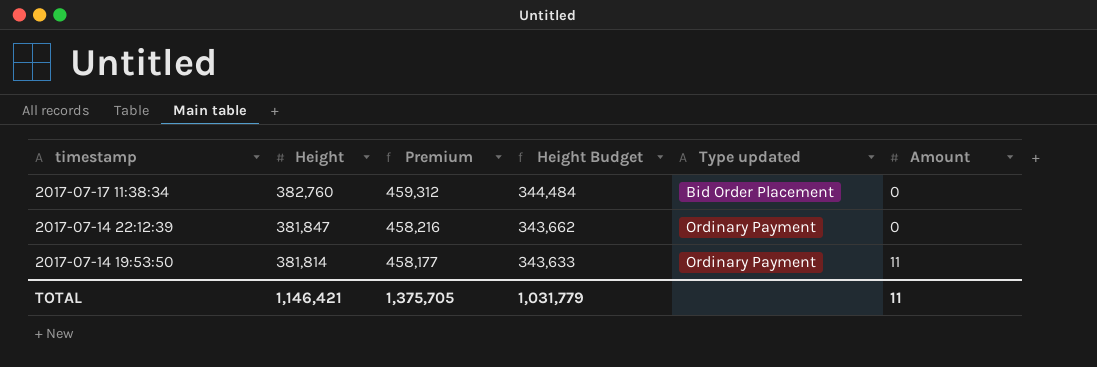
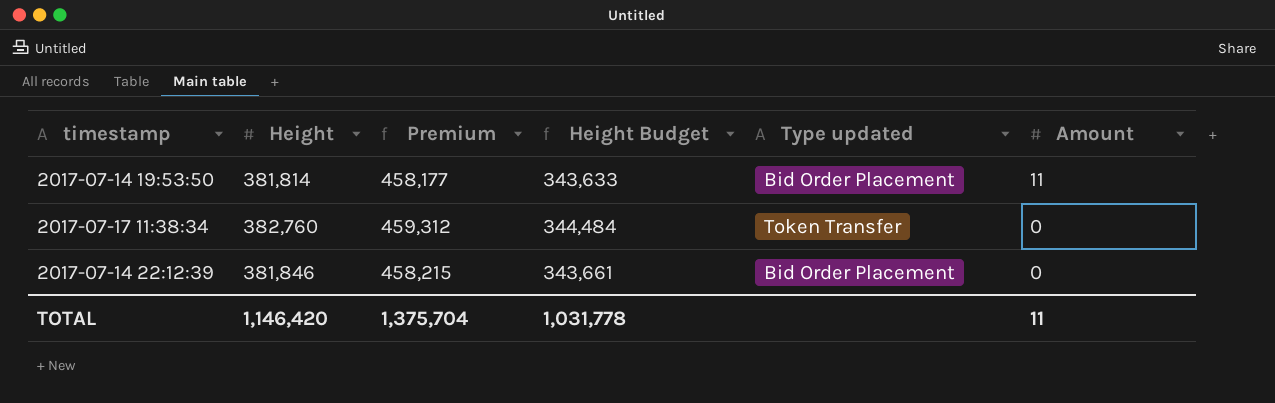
row order: timestamp descending -> Amount descending
2017-07-14 19:53:50 | Type updated: Ordinary Payment -> Bid Order Placement
2017-07-17 11:38:34 | Type updated: Bid Order Placement -> Token Transfer
2017-07-14 22:12:39 | Height: 381,847 -> 381,846
2017-07-14 22:12:39 | Premium: 458,216 -> 458,215
2017-07-14 22:12:39 | Height Budget: 343,662 -> 343,661
2017-07-14 22:12:39 | Type updated: Ordinary Payment -> Bid Order Placement
TOTAL | Height: 1,146,421 -> 1,146,420
TOTAL | Premium: 1,375,705 -> 1,375,704
TOTAL | Height Budget: 1,031,779 -> 1,031,778

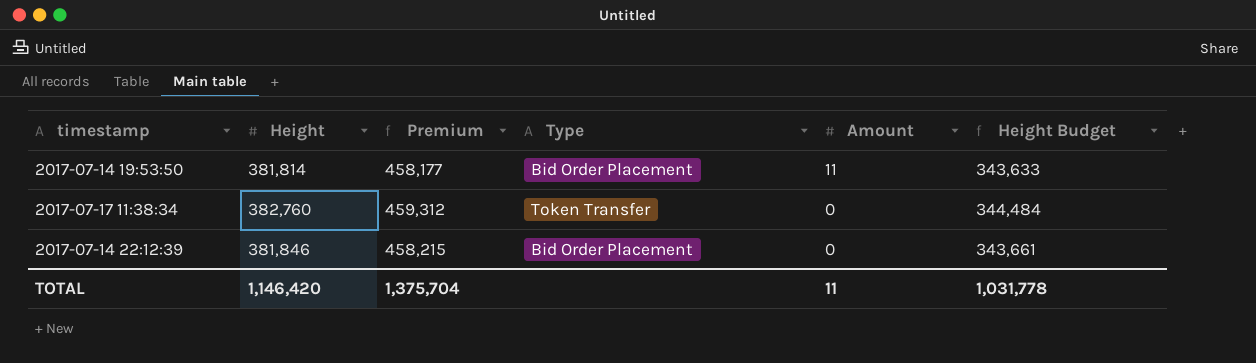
column name: Type updated -> Type
column Height Budget | position: 4 -> 6

